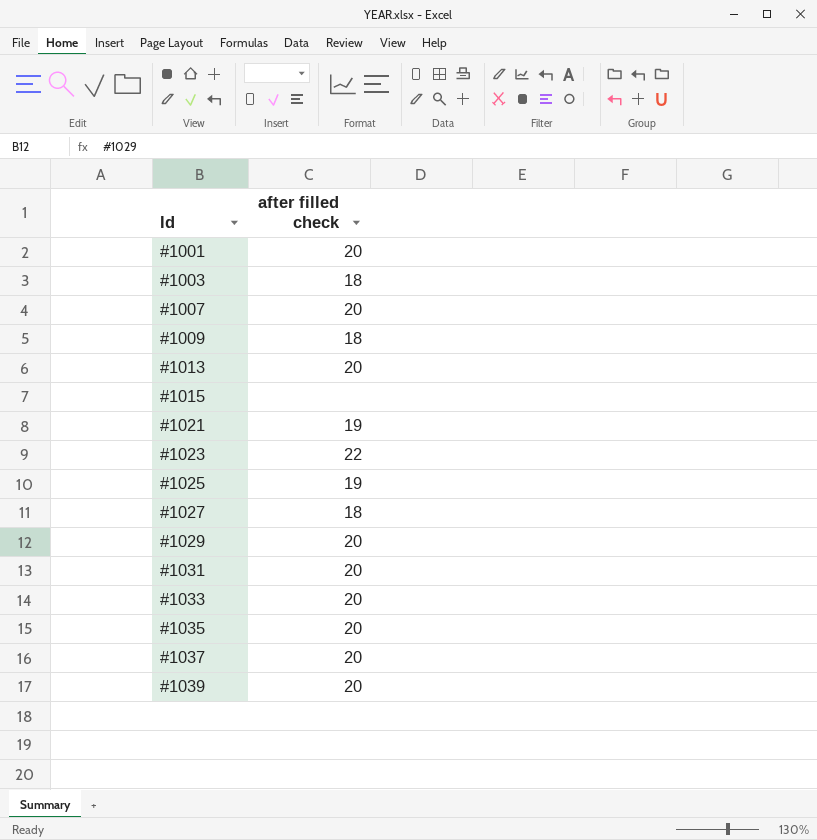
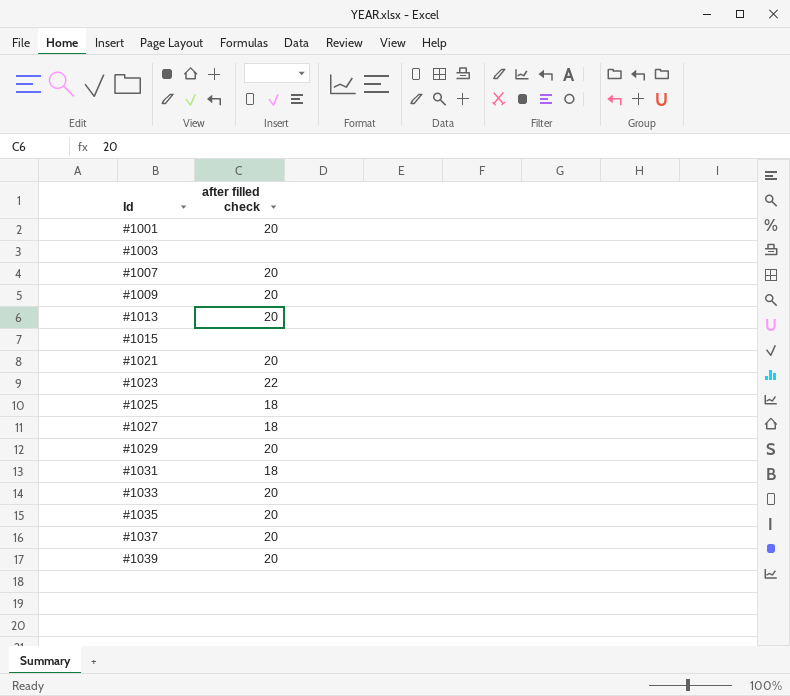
#1003 | after filled check: 18 -> none
#1009 | after filled check: 18 -> 20
#1021 | after filled check: 19 -> 20
#1025 | after filled check: 19 -> 18
#1031 | after filled check: 20 -> 18

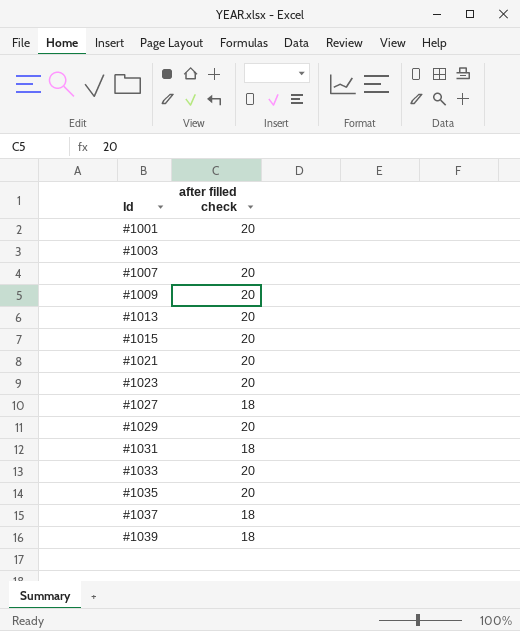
row #1025: 18 -> none
#1015 | after filled check: none -> 20
#1023 | after filled check: 22 -> 20
#1037 | after filled check: 20 -> 18
#1039 | after filled check: 20 -> 18

